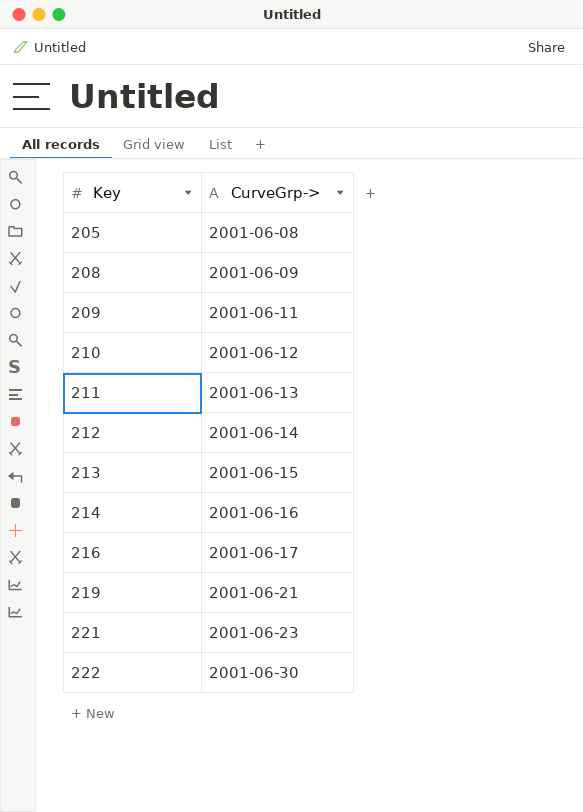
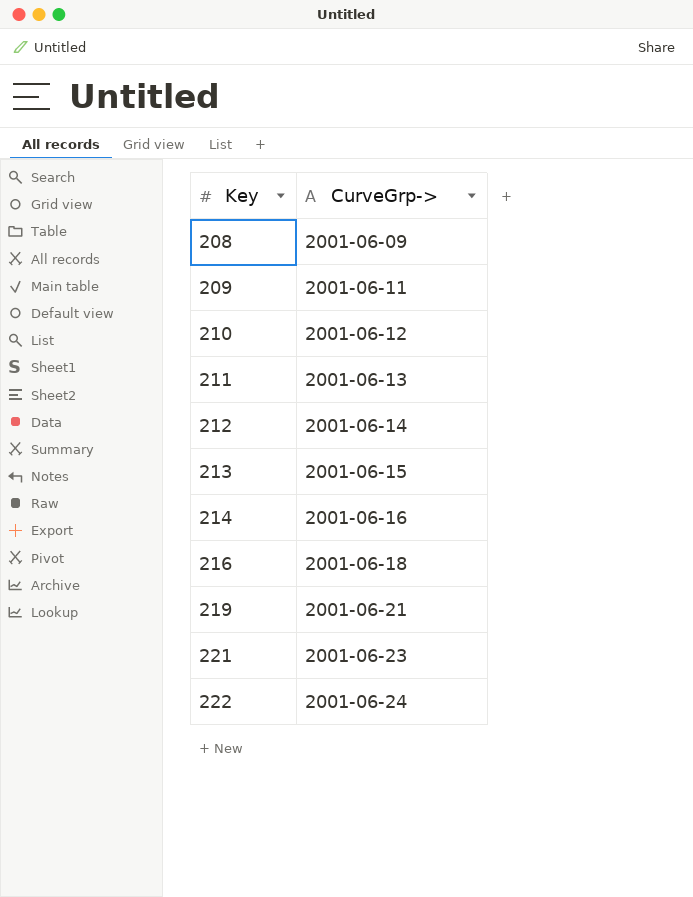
row 205: 2001-06-08 -> none
216 | CurveGrp->: 2001-06-17 -> 2001-06-18
222 | CurveGrp->: 2001-06-30 -> 2001-06-24

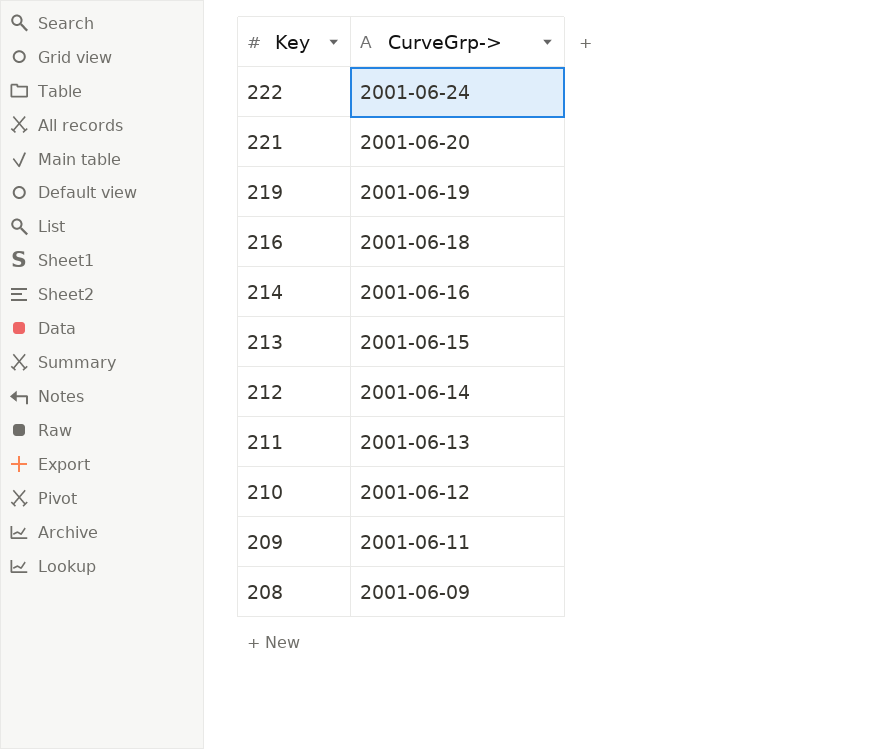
row order: Key ascending -> Key descending
221 | CurveGrp->: 2001-06-23 -> 2001-06-20
219 | CurveGrp->: 2001-06-21 -> 2001-06-19

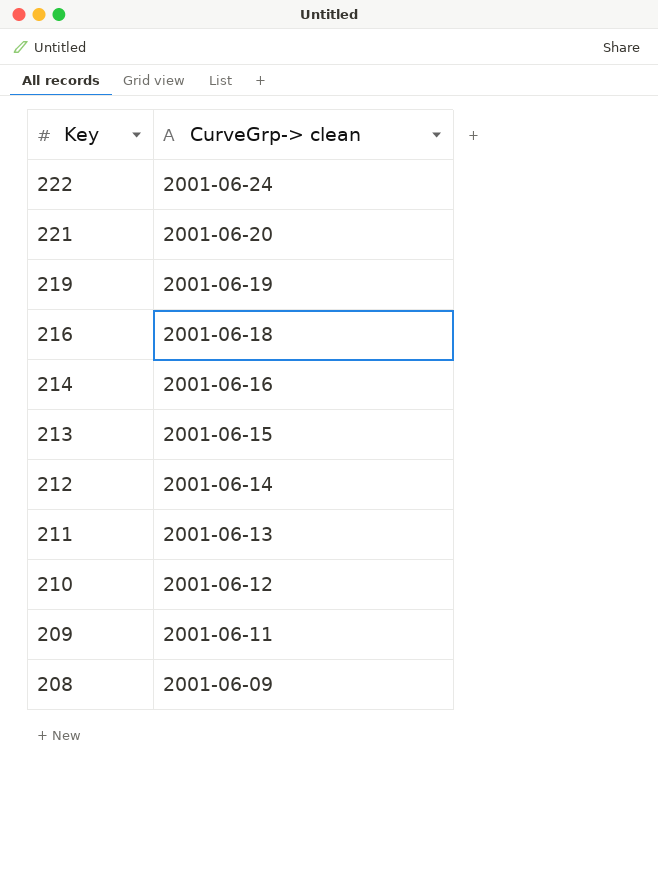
column name: CurveGrp-> -> CurveGrp-> clean

